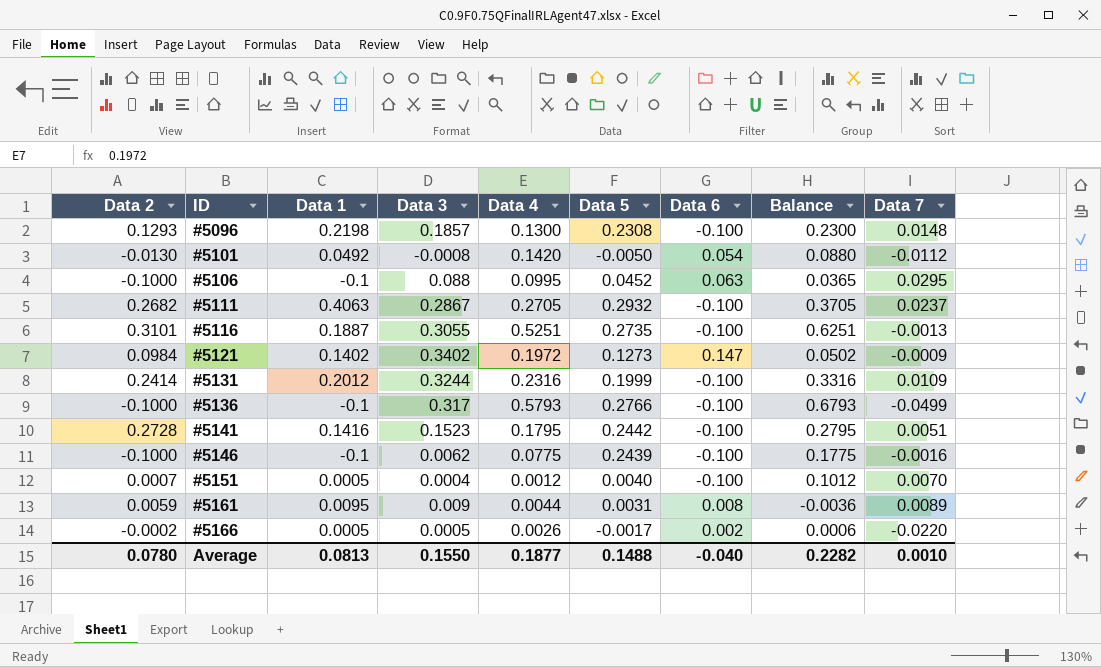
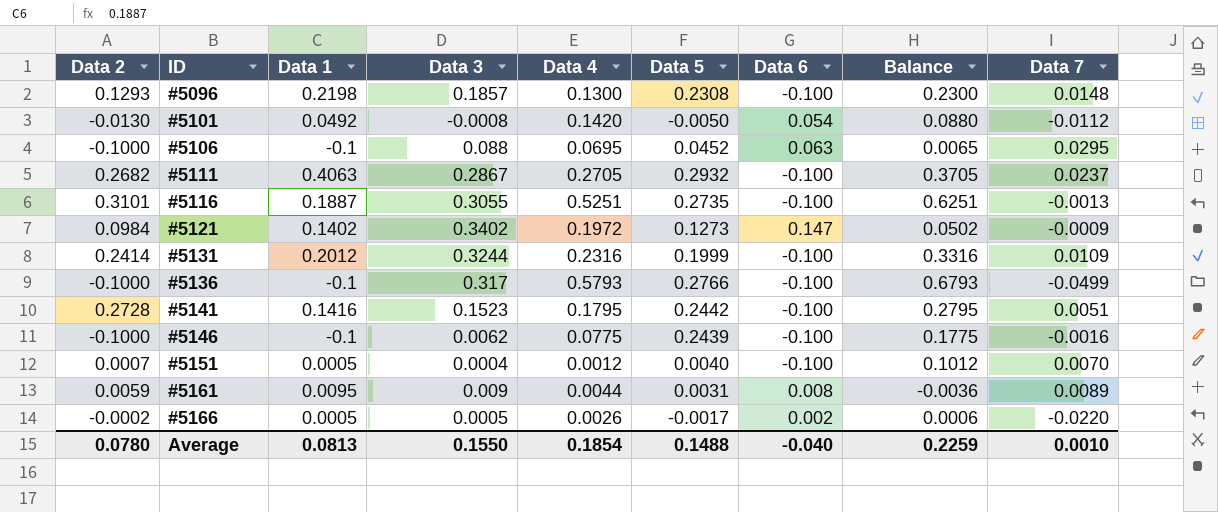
#5106 | Data 4: 0.0995 -> 0.0695
#5106 | Balance: 0.0365 -> 0.0065
Average | Data 4: 0.1877 -> 0.1854
Average | Balance: 0.2282 -> 0.2259

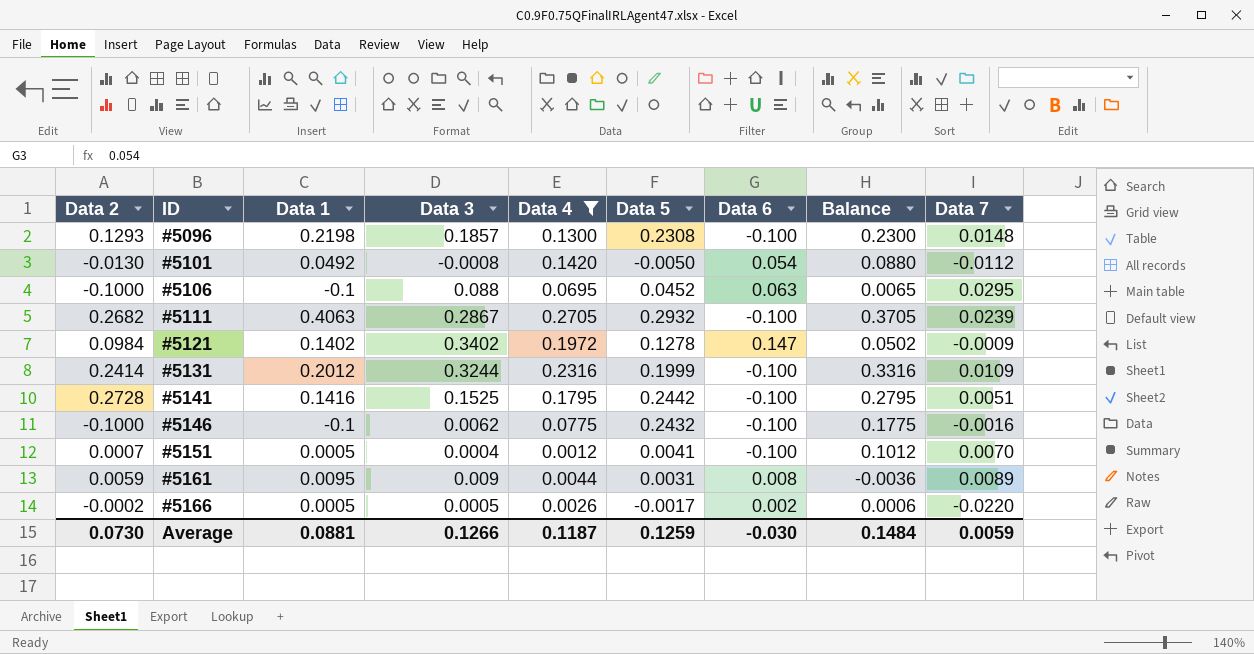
filter: none -> Data 4 <= 0.2705
#5111 | Data 7: 0.0237 -> 0.0239
#5121 | Data 5: 0.1273 -> 0.1278
#5141 | Data 3: 0.1523 -> 0.1525
#5146 | Data 5: 0.2439 -> 0.2432
#5151 | Data 5: 0.0040 -> 0.0041
Average | Data 2: 0.0780 -> 0.0730
Average | Data 1: 0.0813 -> 0.0881
Average | Data 3: 0.1550 -> 0.1266
Average | Data 4: 0.1854 -> 0.1187
Average | Data 5: 0.1488 -> 0.1259
Average | Data 6: -0.040 -> -0.030
Average | Balance: 0.2259 -> 0.1484
Average | Data 7: 0.0010 -> 0.0059

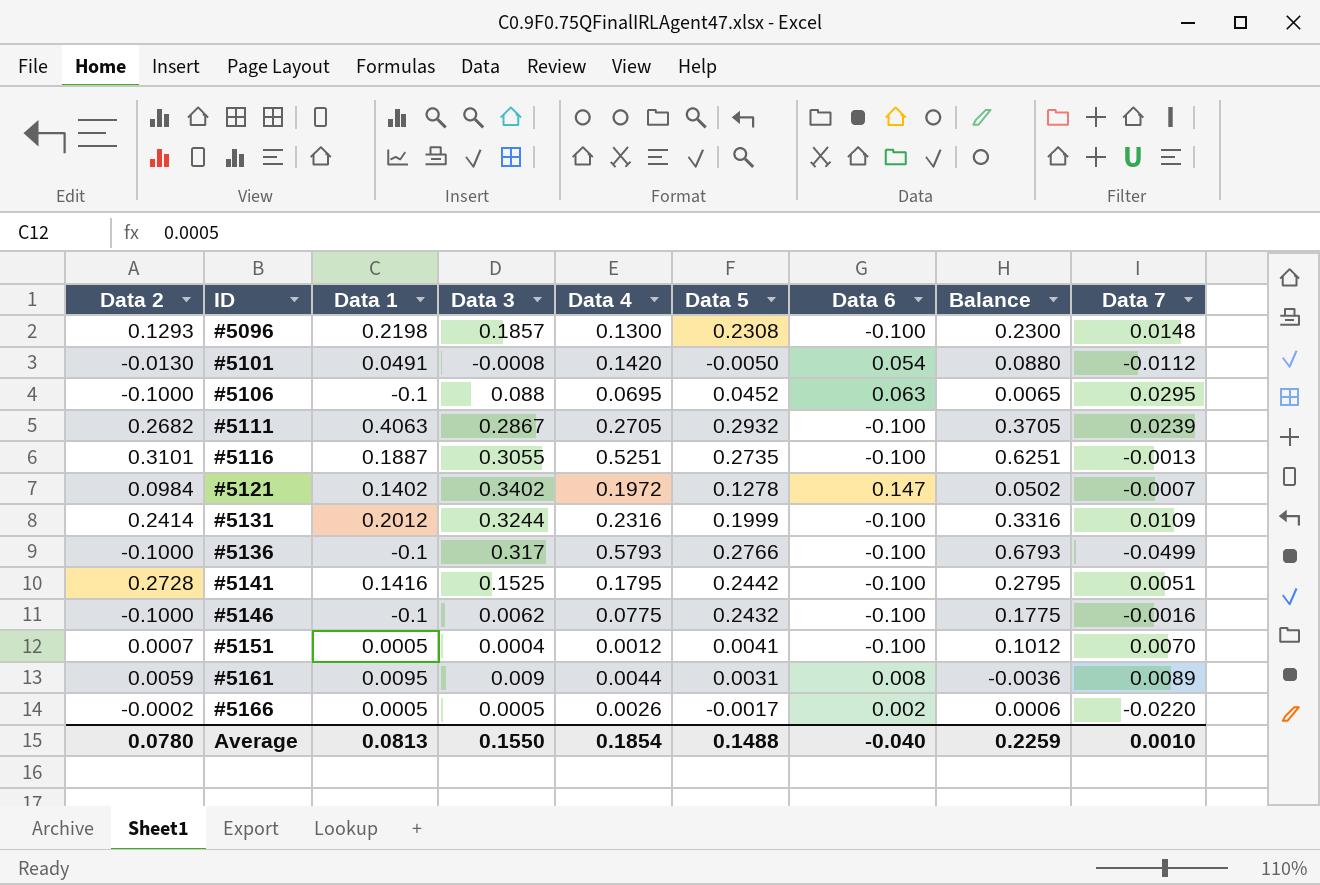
filter: Data 4 <= 0.2705 -> none
#5101 | Data 1: 0.0492 -> 0.0491
#5121 | Data 7: -0.0009 -> -0.0007
Average | Data 2: 0.0730 -> 0.0780
Average | Data 1: 0.0881 -> 0.0813
Average | Data 3: 0.1266 -> 0.1550
Average | Data 4: 0.1187 -> 0.1854
Average | Data 5: 0.1259 -> 0.1488
Average | Data 6: -0.030 -> -0.040
Average | Balance: 0.1484 -> 0.2259
Average | Data 7: 0.0059 -> 0.0010

